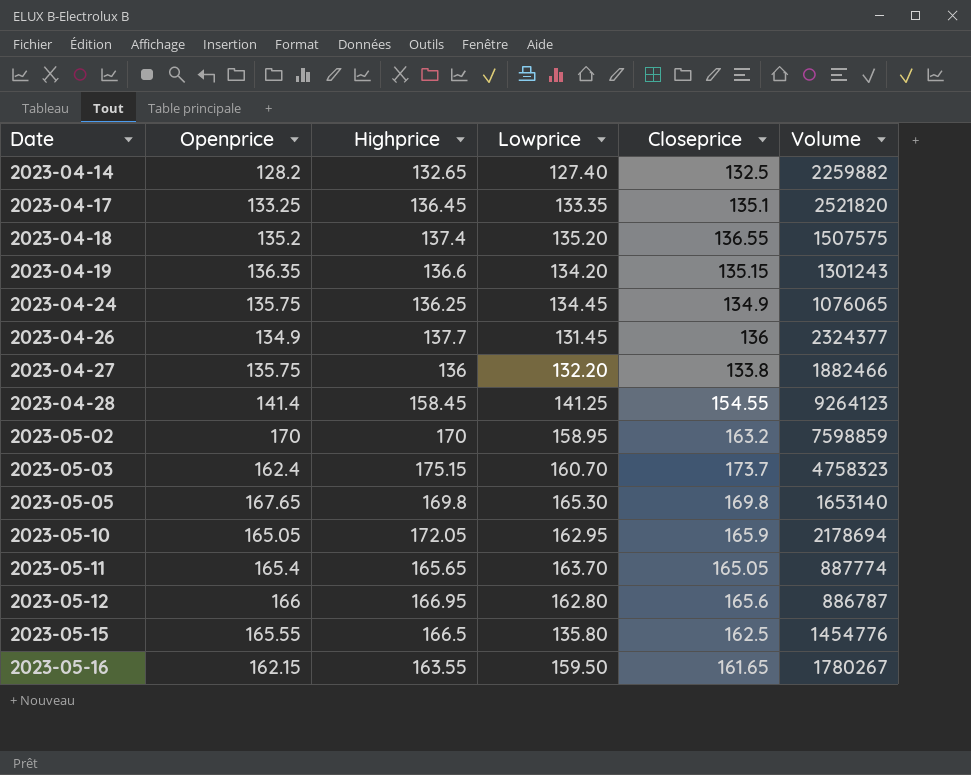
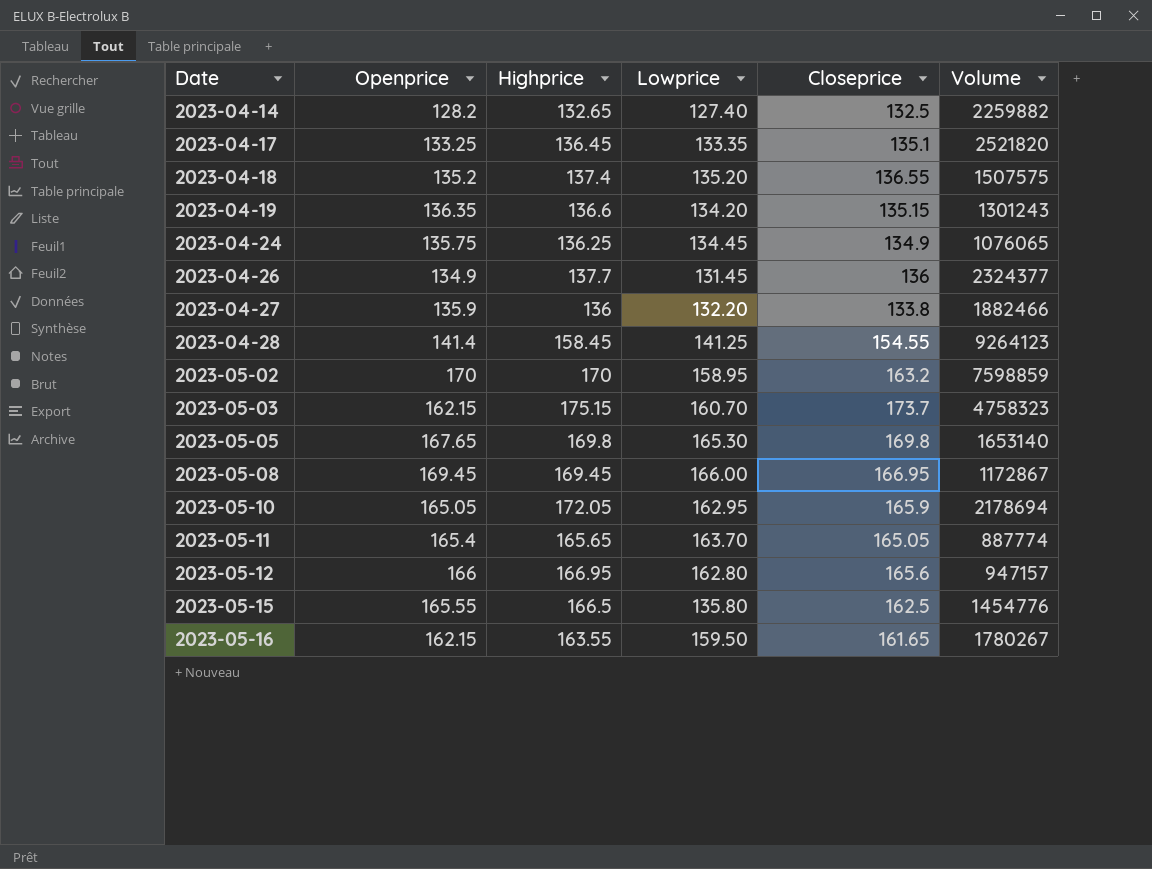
2023-04-27 | Openprice: 135.75 -> 135.9
2023-05-03 | Openprice: 162.4 -> 162.15
row 2023-05-08: none -> 169.45 | 169.45 | 166.00 | 166.95 | 1172867
2023-05-12 | Volume: 886787 -> 947157

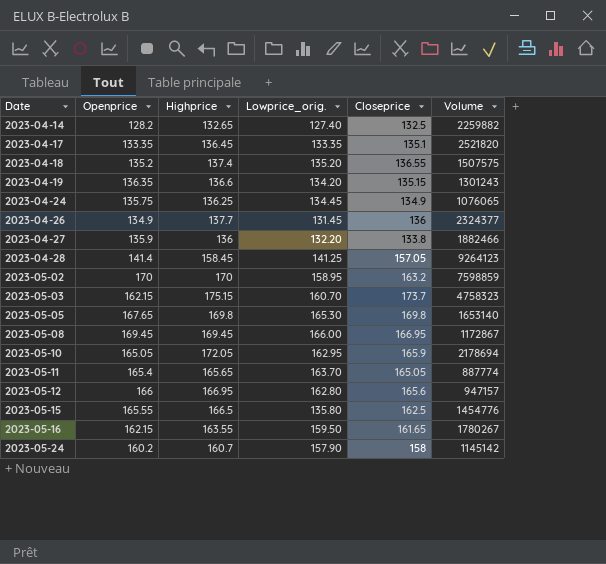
column name: Lowprice -> Lowprice_orig.
2023-04-17 | Openprice: 133.25 -> 133.35
2023-04-28 | Closeprice: 154.55 -> 157.05
row 2023-05-24: none -> 160.2 | 160.7 | 157.90 | 158 | 1145142

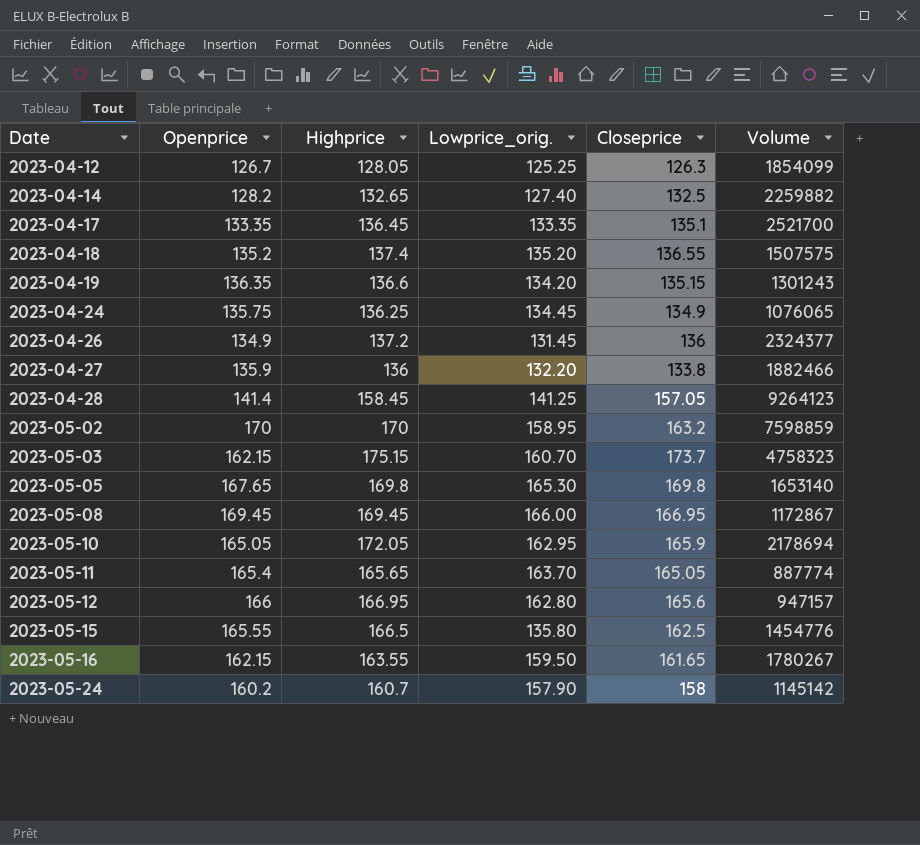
row 2023-04-12: none -> 126.7 | 128.05 | 125.25 | 126.3 | 1854099
2023-04-17 | Volume: 2521820 -> 2521700
2023-04-26 | Highprice: 137.7 -> 137.2

